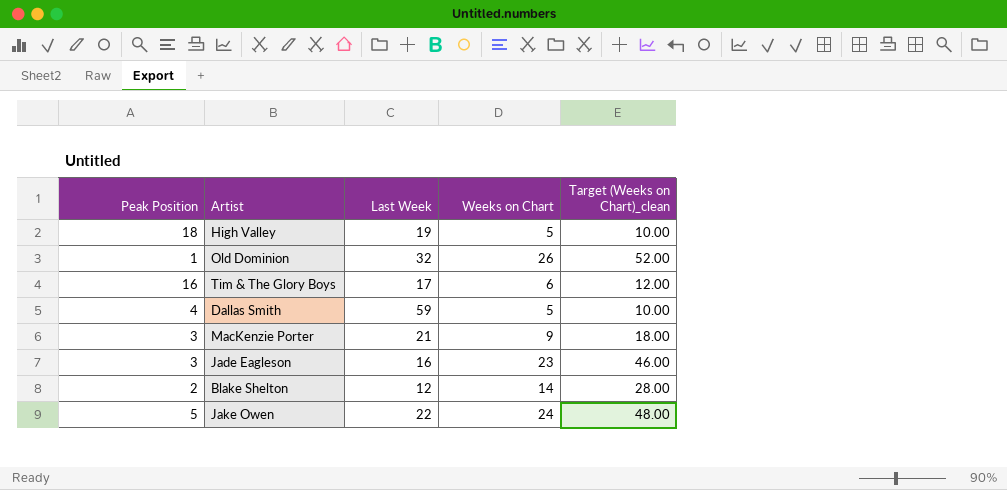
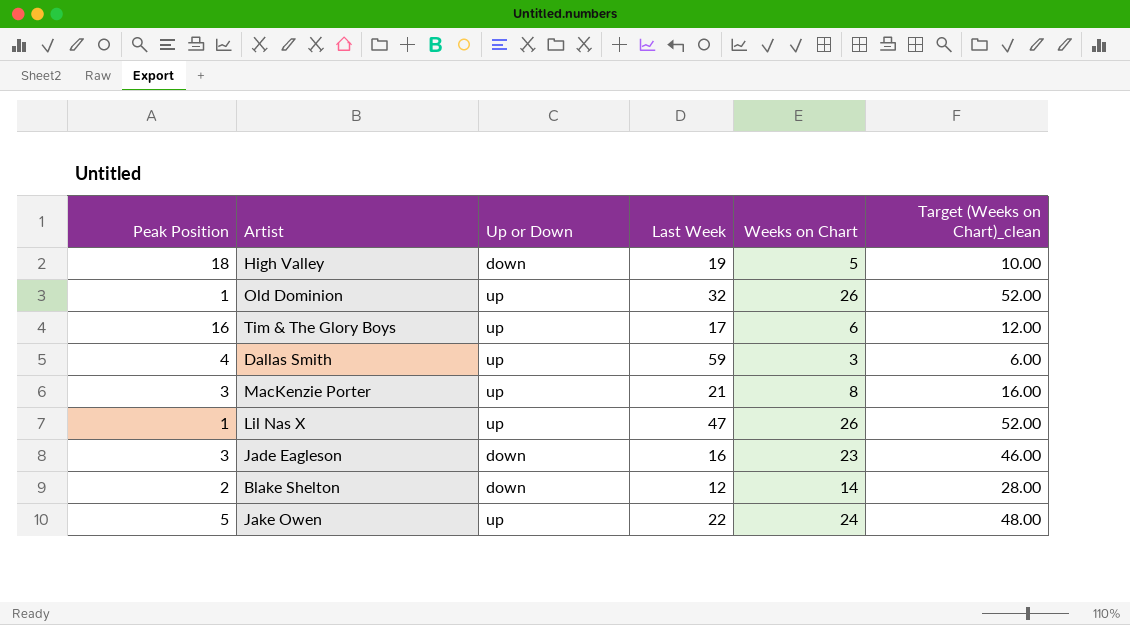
column Up or Down | position: none -> 3
Dallas Smith | Weeks on Chart: 5 -> 3
Dallas Smith | Target (Weeks on Chart)_clean: 10.00 -> 6.00
MacKenzie Porter | Weeks on Chart: 9 -> 8
MacKenzie Porter | Target (Weeks on Chart)_clean: 18.00 -> 16.00
row Lil Nas X: none -> 1 | up | 47 | 26 | 52.00

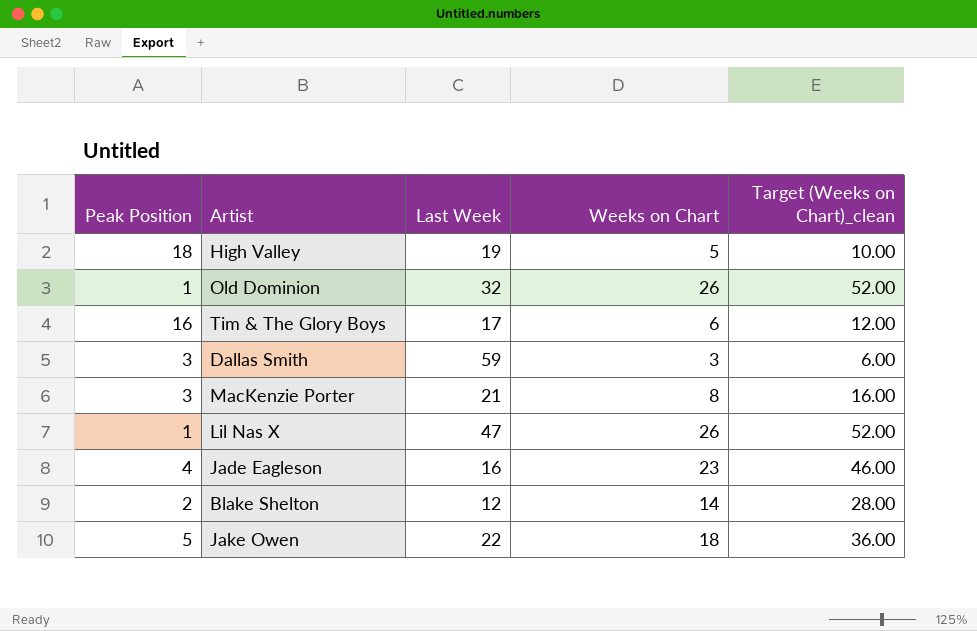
column Up or Down | position: 3 -> none
Dallas Smith | Peak Position: 4 -> 3
Jade Eagleson | Peak Position: 3 -> 4
Jake Owen | Weeks on Chart: 24 -> 18
Jake Owen | Target (Weeks on Chart)_clean: 48.00 -> 36.00

